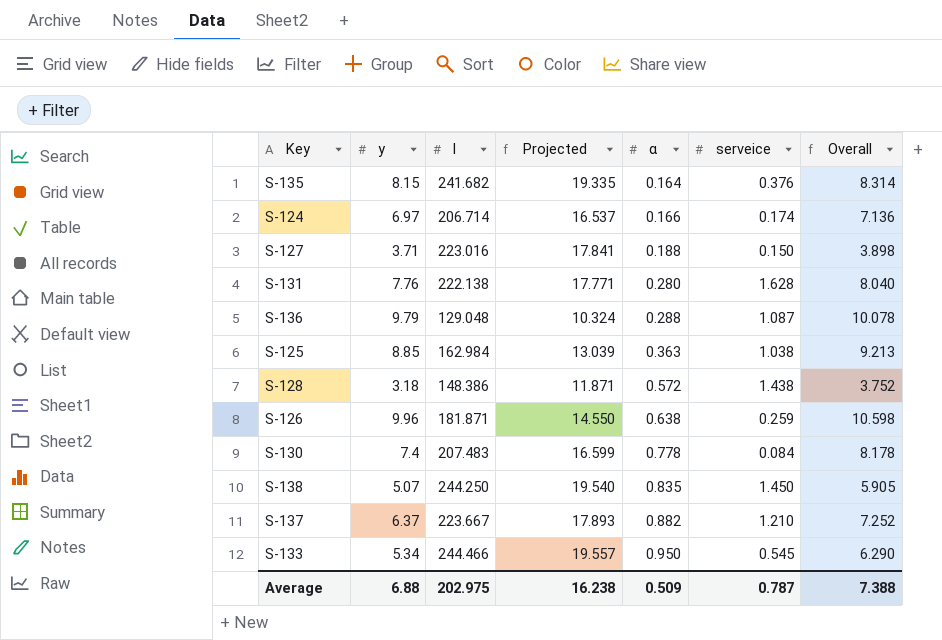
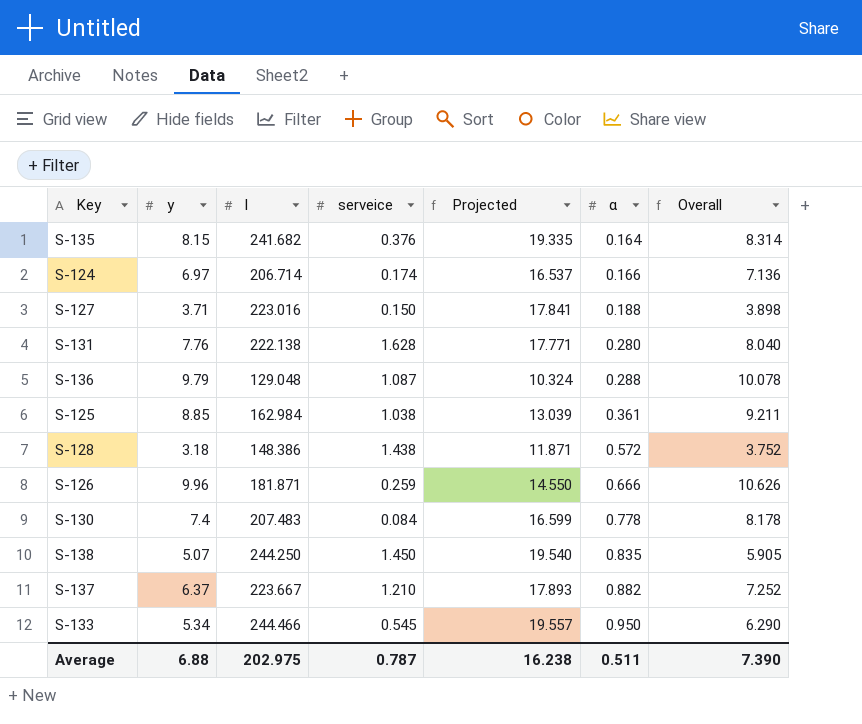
column serveice | position: 6 -> 4
S-125 | α: 0.363 -> 0.361
S-125 | Overall: 9.213 -> 9.211
S-126 | α: 0.638 -> 0.666
S-126 | Overall: 10.598 -> 10.626
Average | α: 0.509 -> 0.511
Average | Overall: 7.388 -> 7.390

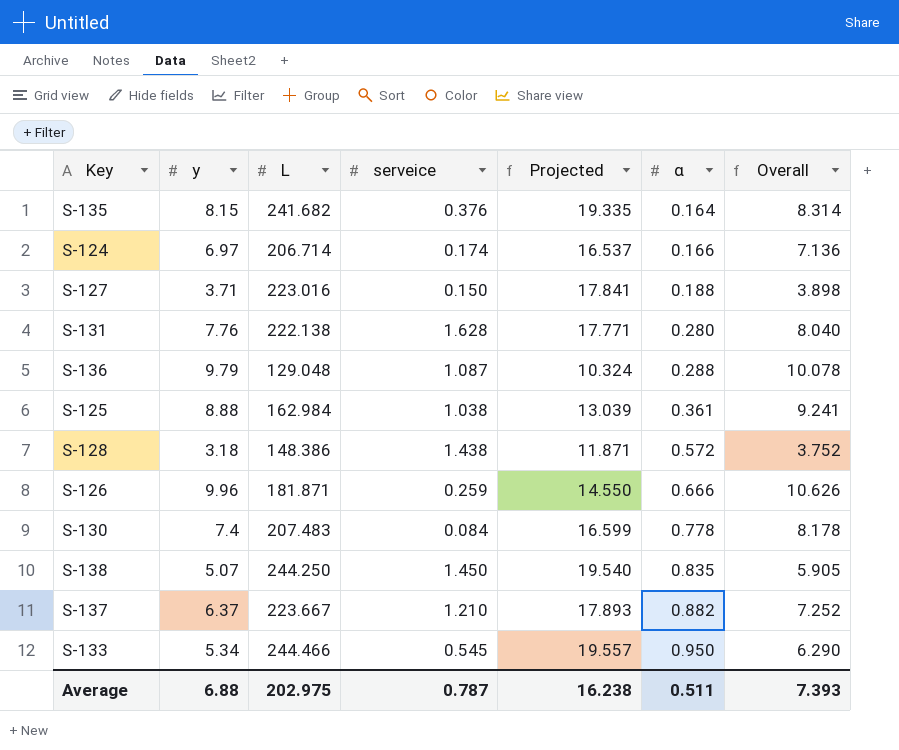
column name: l -> L
S-125 | y: 8.85 -> 8.88
S-125 | Overall: 9.211 -> 9.241
Average | Overall: 7.390 -> 7.393

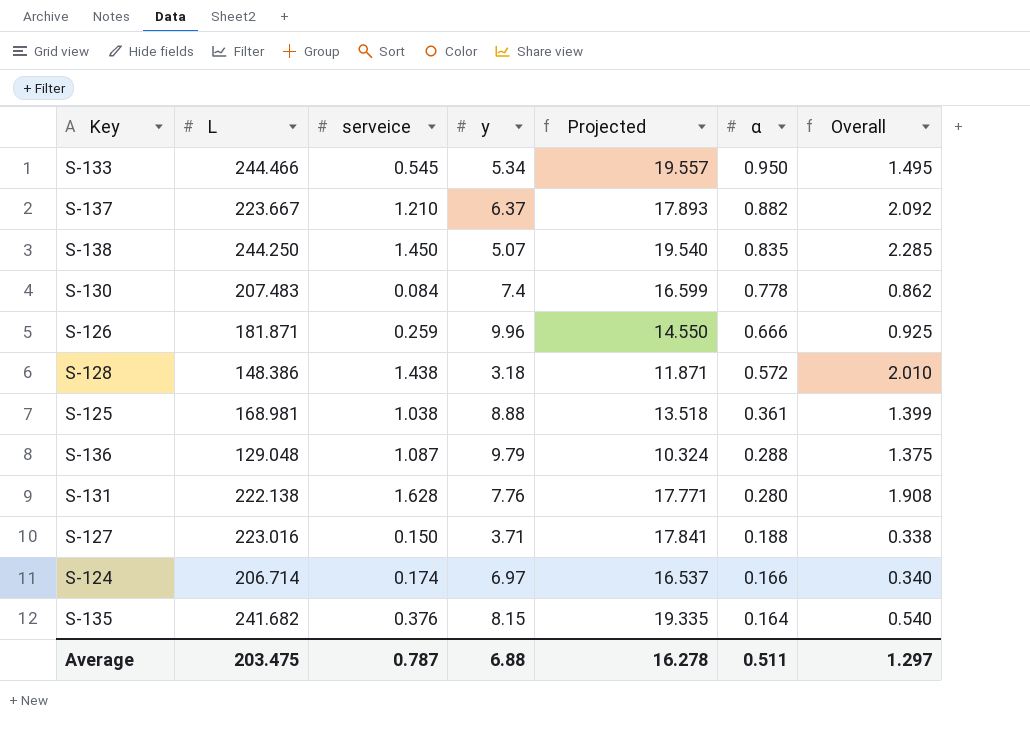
row order: α ascending -> α descending
column y | position: 2 -> 4
column Overall | formula: [y] + [α] -> [serveice] + [α]
S-125 | L: 162.984 -> 168.981
S-125 | Projected: 13.039 -> 13.518
Average | L: 202.975 -> 203.475
Average | Projected: 16.238 -> 16.278
Average | Overall: 7.393 -> 1.297

